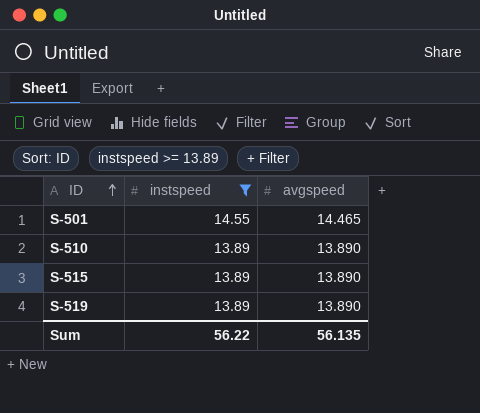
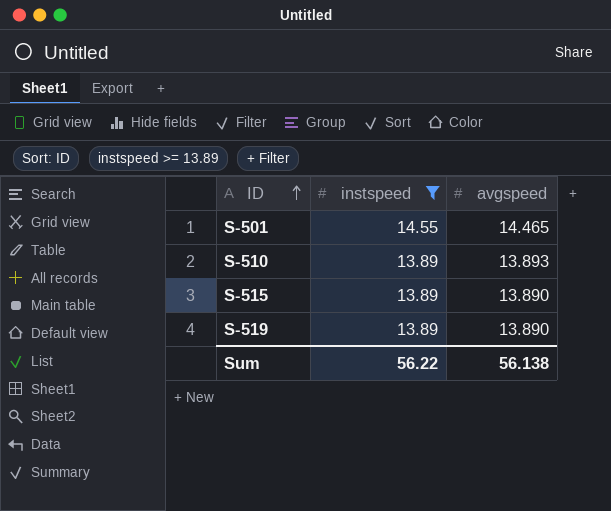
S-510 | avgspeed: 13.890 -> 13.893
Sum | avgspeed: 56.135 -> 56.138

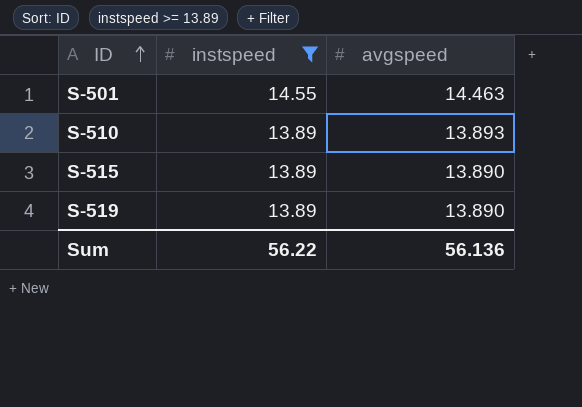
S-501 | avgspeed: 14.465 -> 14.463
Sum | avgspeed: 56.138 -> 56.136

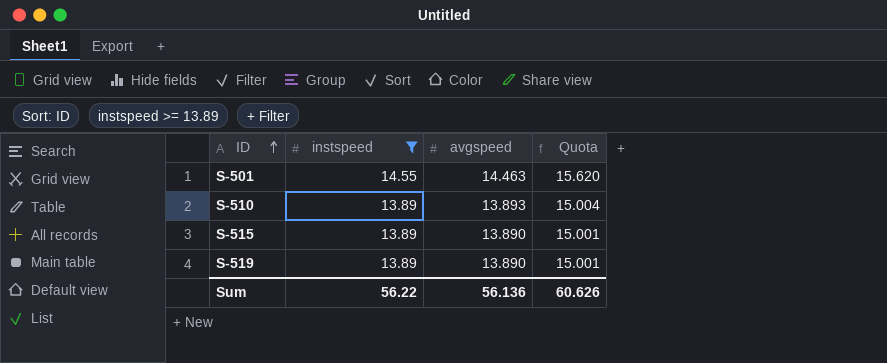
column Quota | formula: none -> [avgspeed] * 1.08

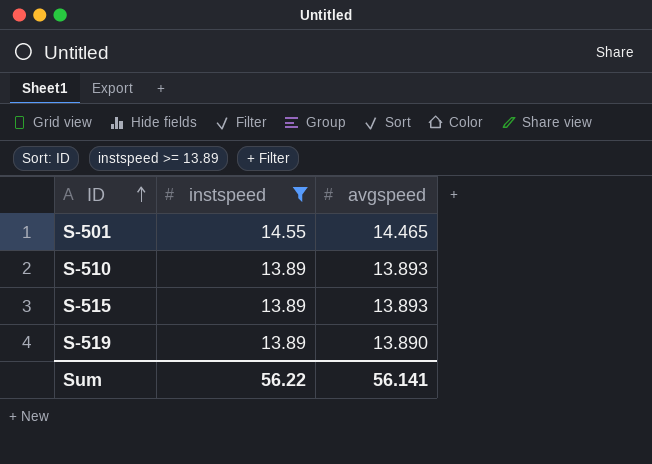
column Quota | formula: [avgspeed] * 1.08 -> none
S-501 | avgspeed: 14.463 -> 14.465
S-515 | avgspeed: 13.890 -> 13.893
Sum | avgspeed: 56.136 -> 56.141

